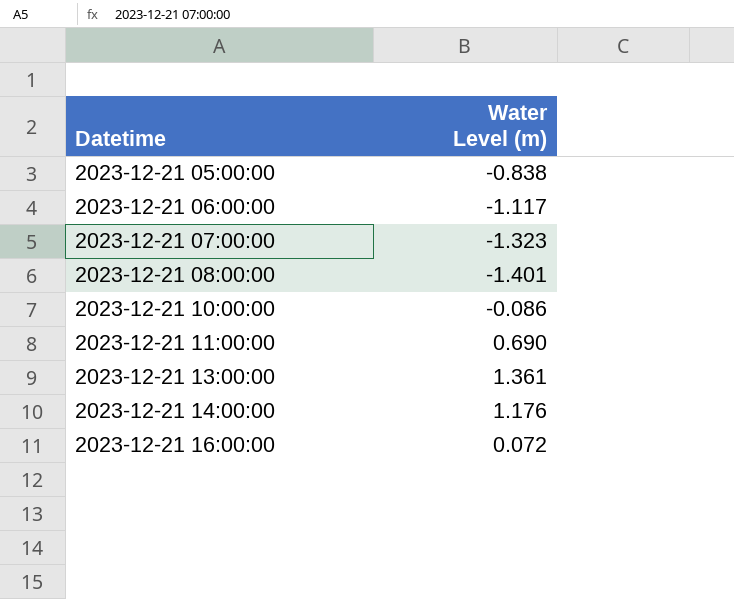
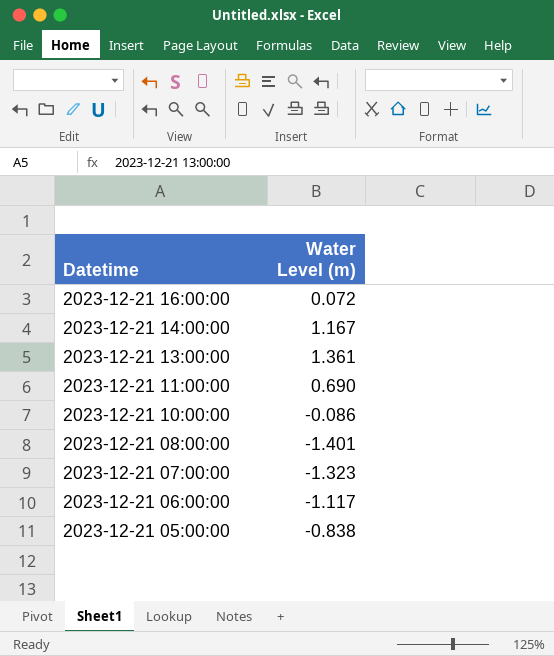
row order: Datetime ascending -> Datetime descending
2023-12-21 14:00:00 | Water Level (m): 1.176 -> 1.167

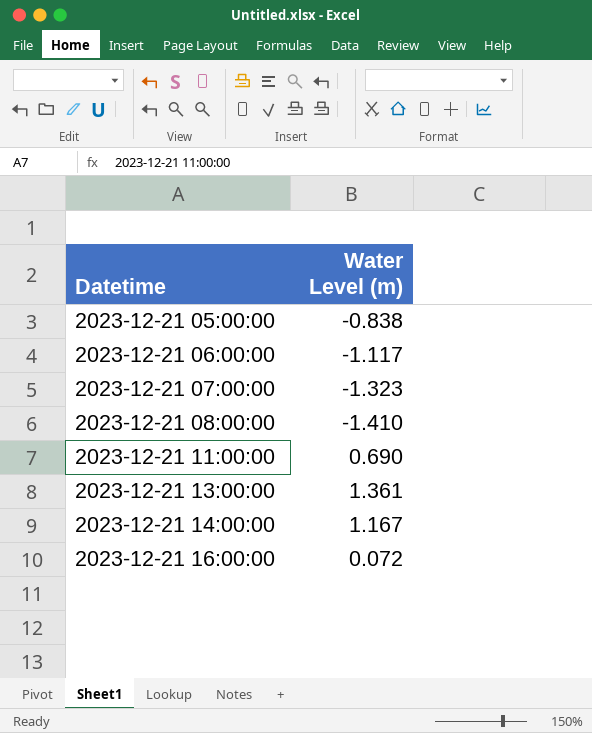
row order: Datetime descending -> Datetime ascending
row 2023-12-21 10:00:00: -0.086 -> none
2023-12-21 08:00:00 | Water Level (m): -1.401 -> -1.410

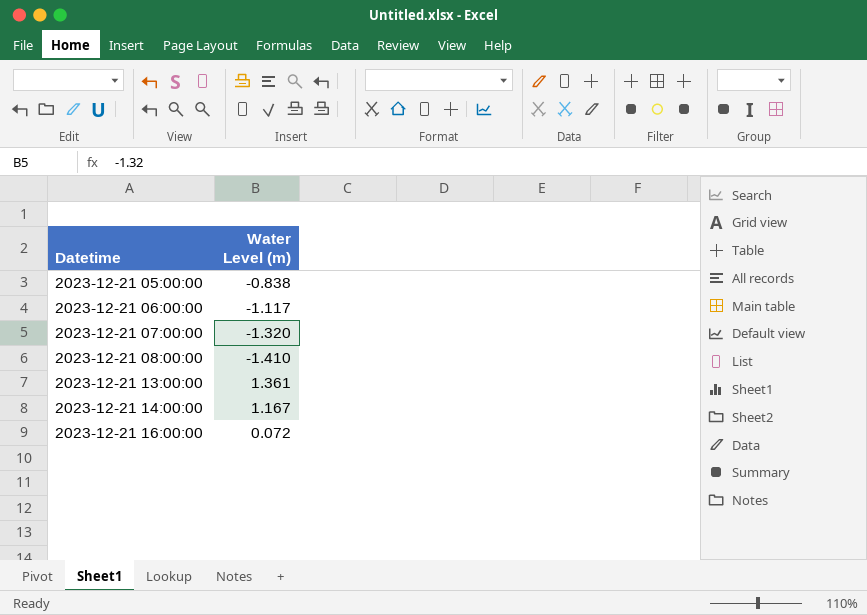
row 2023-12-21 11:00:00: 0.690 -> none
2023-12-21 07:00:00 | Water Level (m): -1.323 -> -1.320

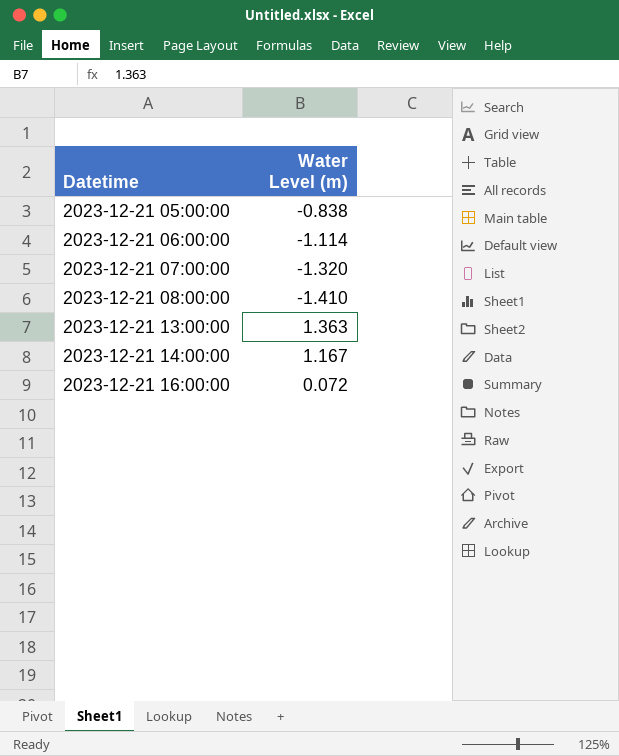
2023-12-21 06:00:00 | Water Level (m): -1.117 -> -1.114
2023-12-21 13:00:00 | Water Level (m): 1.361 -> 1.363

